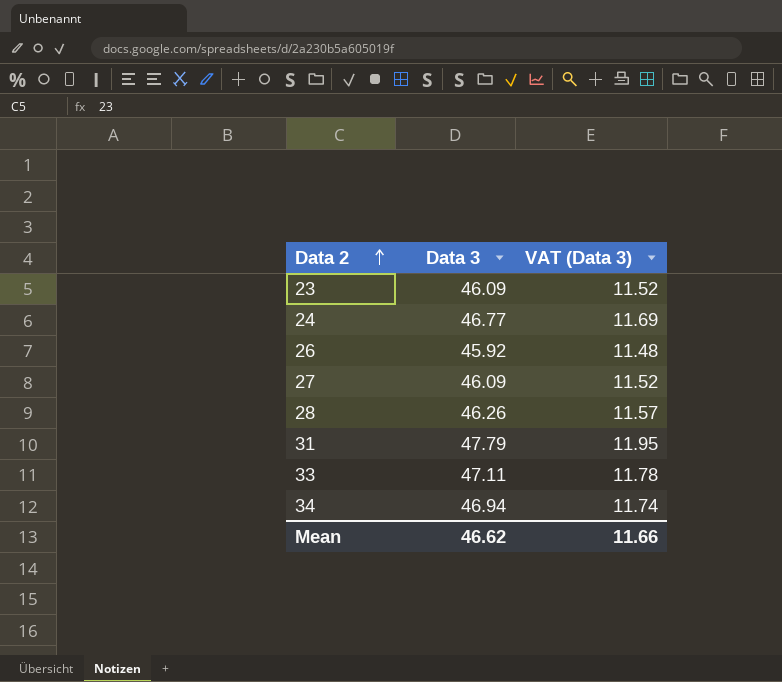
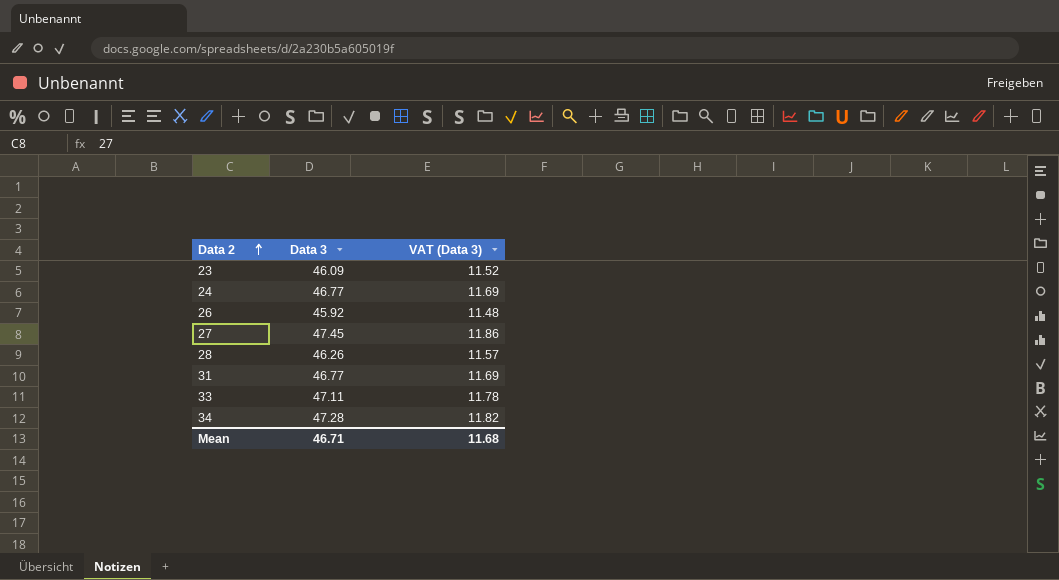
27 | Data 3: 46.09 -> 47.45
27 | VAT (Data 3): 11.52 -> 11.86
31 | Data 3: 47.79 -> 46.77
31 | VAT (Data 3): 11.95 -> 11.69
34 | Data 3: 46.94 -> 47.28
34 | VAT (Data 3): 11.74 -> 11.82
Mean | Data 3: 46.62 -> 46.71
Mean | VAT (Data 3): 11.66 -> 11.68

